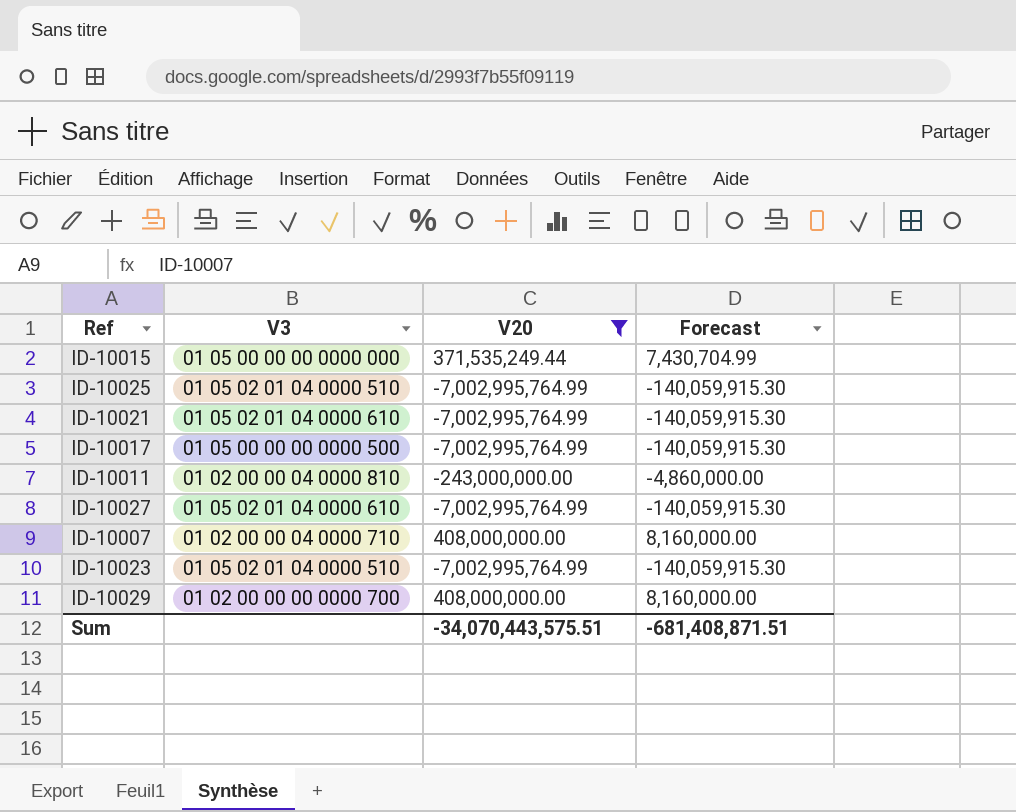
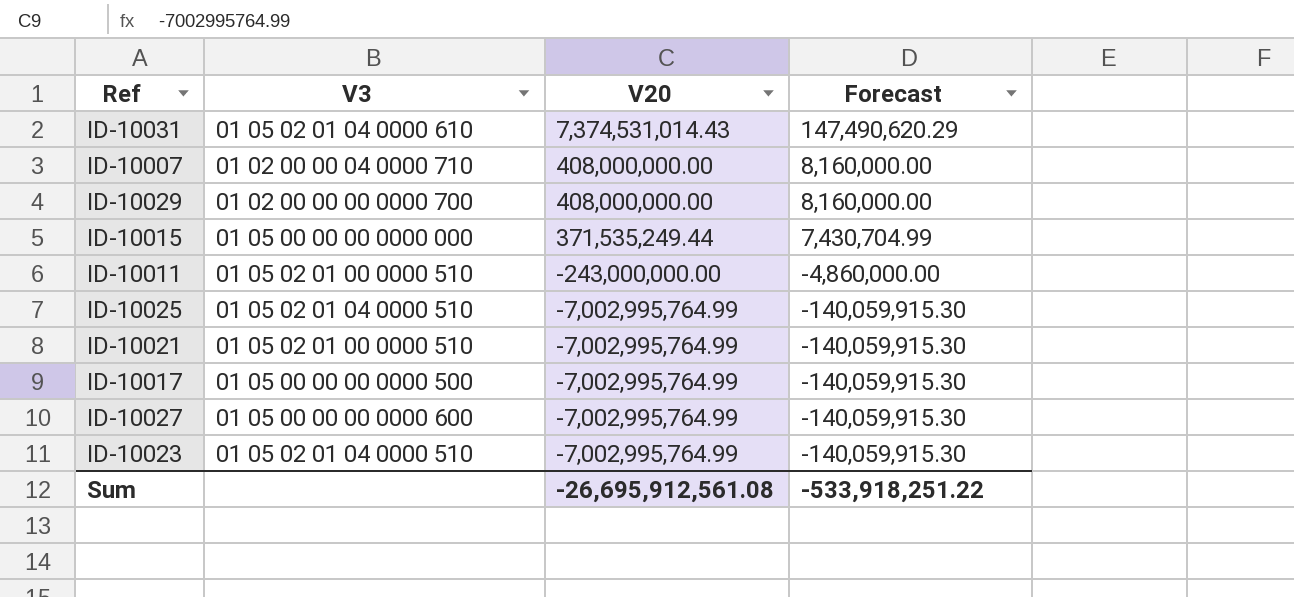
filter: V20 != 7,374,531,014.43 -> none
row order: none -> V20 descending
ID-10011 | V3: 01 02 00 00 04 0000 810 -> 01 05 02 01 00 0000 510
ID-10021 | V3: 01 05 02 01 04 0000 610 -> 01 05 02 01 00 0000 510
ID-10027 | V3: 01 05 02 01 04 0000 610 -> 01 05 00 00 00 0000 600
Sum | V20: -34,070,443,575.51 -> -26,695,912,561.08
Sum | Forecast: -681,408,871.51 -> -533,918,251.22

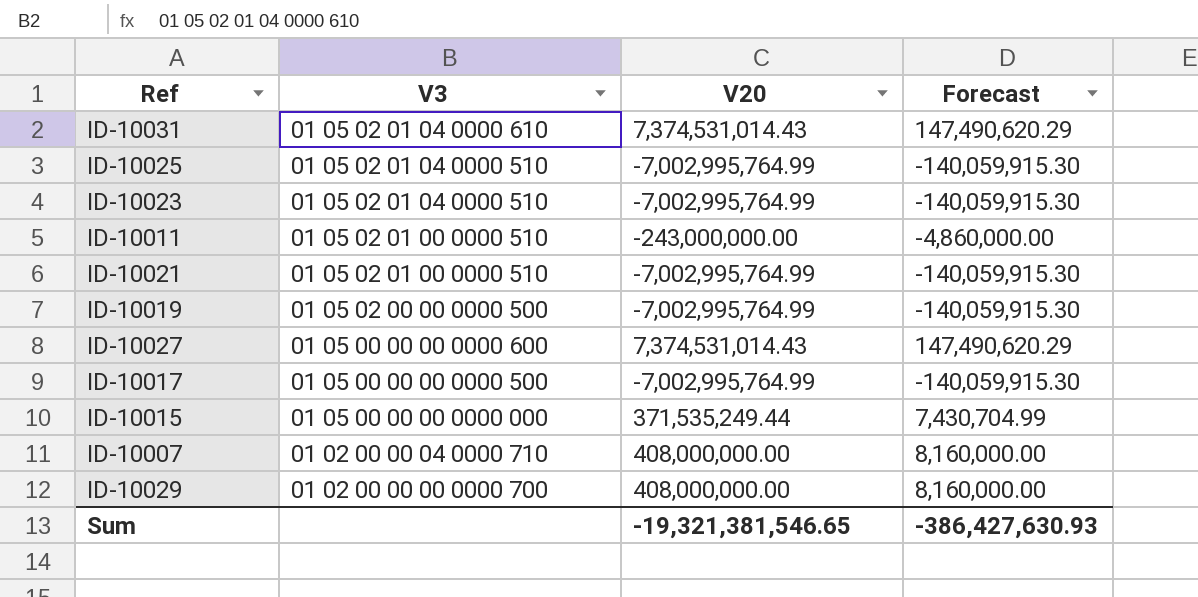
row order: V20 descending -> V3 descending
row ID-10019: none -> 01 05 02 00 00 0000 500 | -7,002,995,764.99 | -140,059,915.30
ID-10027 | V20: -7,002,995,764.99 -> 7,374,531,014.43
ID-10027 | Forecast: -140,059,915.30 -> 147,490,620.29
Sum | V20: -26,695,912,561.08 -> -19,321,381,546.65
Sum | Forecast: -533,918,251.22 -> -386,427,630.93

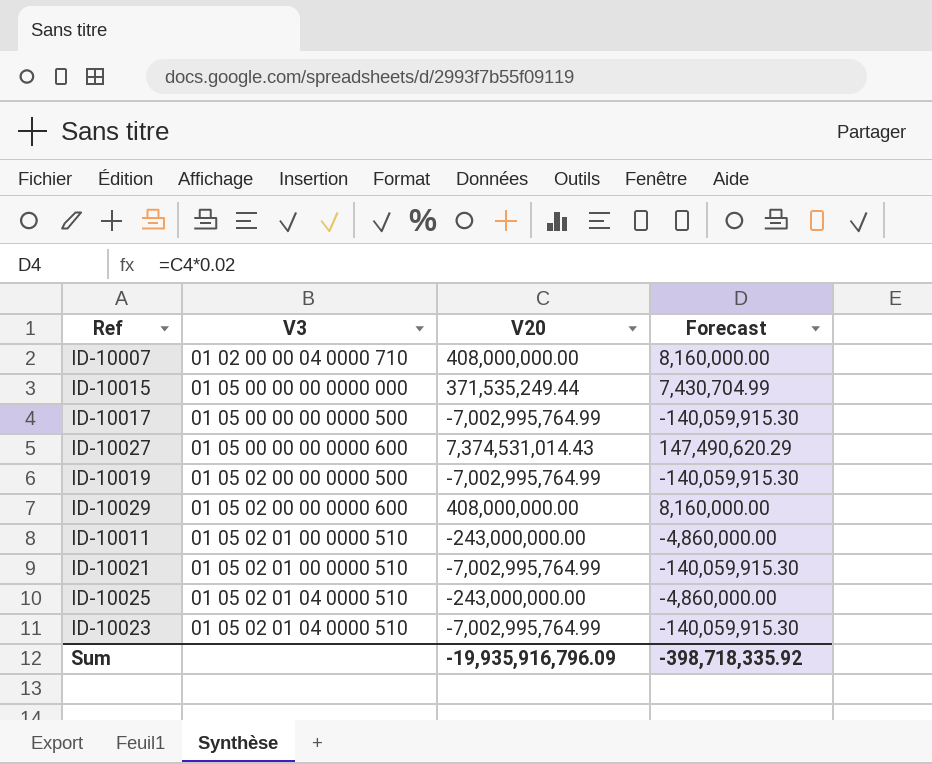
row order: V3 descending -> V3 ascending
row ID-10031: 01 05 02 01 04 0000 610 | 7,374,531,014.43 | 147,490,620.29 -> none
ID-10029 | V3: 01 02 00 00 00 0000 700 -> 01 05 02 00 00 0000 600
ID-10025 | V20: -7,002,995,764.99 -> -243,000,000.00
ID-10025 | Forecast: -140,059,915.30 -> -4,860,000.00
Sum | V20: -19,321,381,546.65 -> -19,935,916,796.09
Sum | Forecast: -386,427,630.93 -> -398,718,335.92

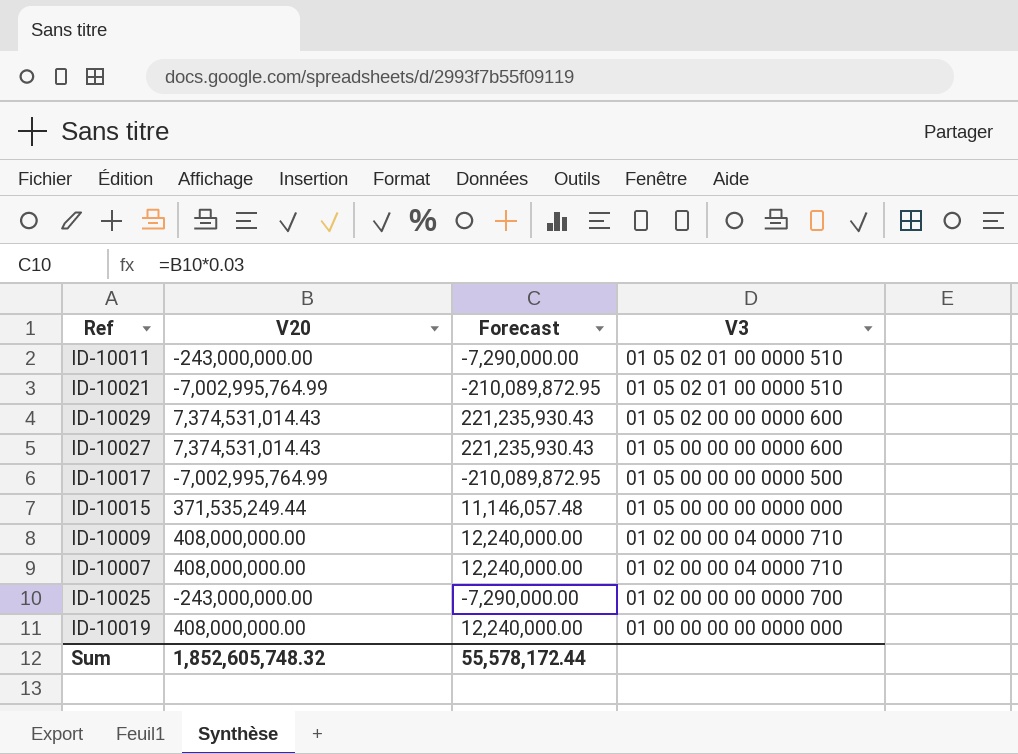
row order: V3 ascending -> V3 descending
column Forecast | formula: [V20] * 0.02 -> [V20] * 0.03
column V3 | position: 2 -> 4
row ID-10023: 01 05 02 01 04 0000 510 | -7,002,995,764.99 | -140,059,915.30 -> none
ID-10029 | V20: 408,000,000.00 -> 7,374,531,014.43
row ID-10009: none -> 408,000,000.00 | 12,240,000.00 | 01 02 00 00 04 0000 710
ID-10025 | V3: 01 05 02 01 04 0000 510 -> 01 02 00 00 00 0000 700
ID-10019 | V20: -7,002,995,764.99 -> 408,000,000.00
ID-10019 | V3: 01 05 02 00 00 0000 500 -> 01 00 00 00 00 0000 000
Sum | V20: -19,935,916,796.09 -> 1,852,605,748.32
Sum | Forecast: -398,718,335.92 -> 55,578,172.44

